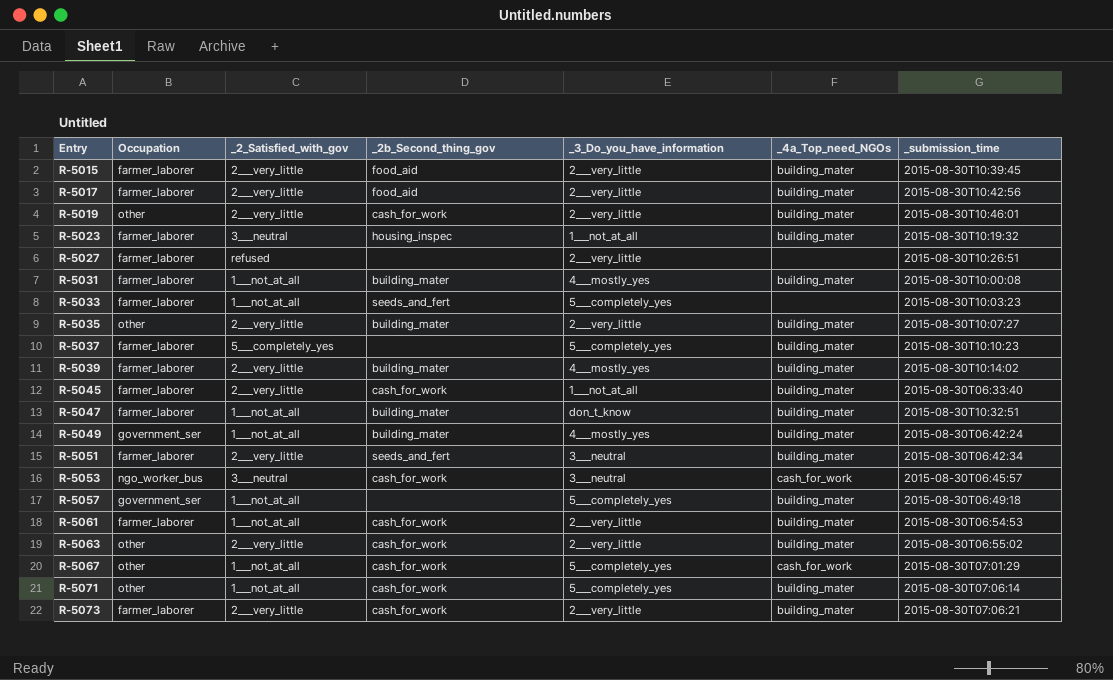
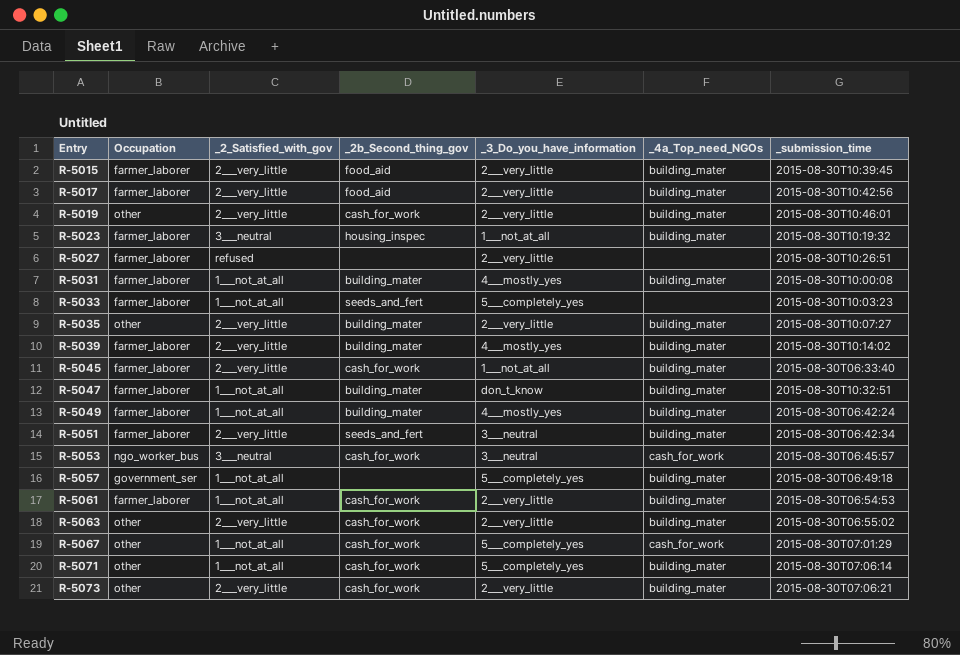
row R-5037: farmer_laborer | 5___completely_yes | none | 5___completely_yes | building_mater | 2015-08-30T10:10:23 -> none
R-5049 | Occupation: government_ser -> farmer_laborer
R-5073 | Occupation: farmer_laborer -> other

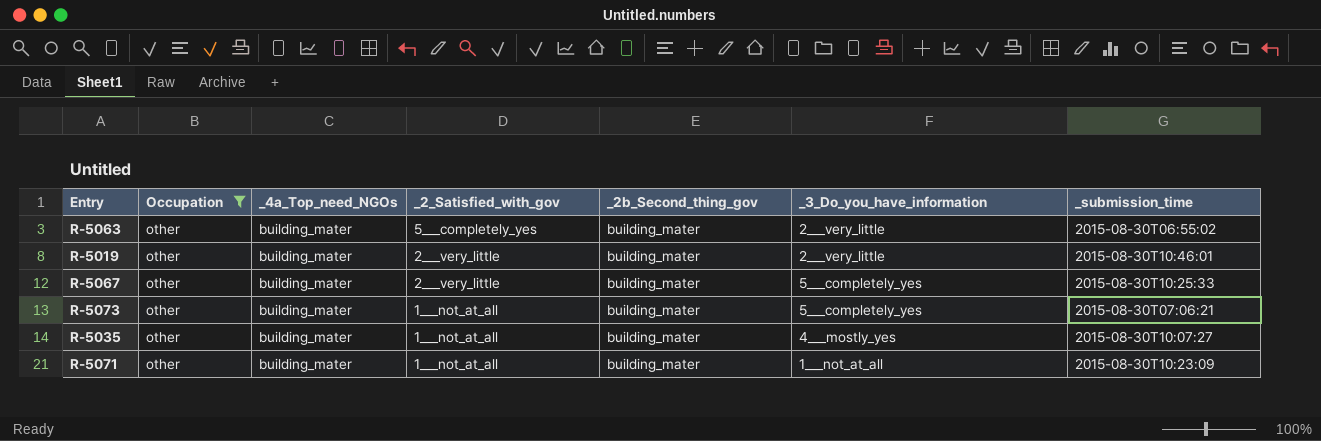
filter: none -> Occupation = other
row order: Entry ascending -> _2_Satisfied_with_gov descending
column _4a_Top_need_NGOs | position: 6 -> 3
R-5063 | _2_Satisfied_with_gov: 2___very_little -> 5___completely_yes
R-5063 | _2b_Second_thing_gov: cash_for_work -> building_mater
R-5019 | _2b_Second_thing_gov: cash_for_work -> building_mater
R-5067 | _4a_Top_need_NGOs: cash_for_work -> building_mater
R-5067 | _2_Satisfied_with_gov: 1___not_at_all -> 2___very_little
R-5067 | _2b_Second_thing_gov: cash_for_work -> building_mater
R-5067 | _submission_time: 2015-08-30T07:01:29 -> 2015-08-30T10:25:33
R-5073 | _2_Satisfied_with_gov: 2___very_little -> 1___not_at_all
R-5073 | _2b_Second_thing_gov: cash_for_work -> building_mater
R-5073 | _3_Do_you_have_information: 2___very_little -> 5___completely_yes
R-5035 | _2_Satisfied_with_gov: 2___very_little -> 1___not_at_all
R-5035 | _3_Do_you_have_information: 2___very_little -> 4___mostly_yes
R-5071 | _2b_Second_thing_gov: cash_for_work -> building_mater
R-5071 | _3_Do_you_have_information: 5___completely_yes -> 1___not_at_all
R-5071 | _submission_time: 2015-08-30T07:06:14 -> 2015-08-30T10:23:09

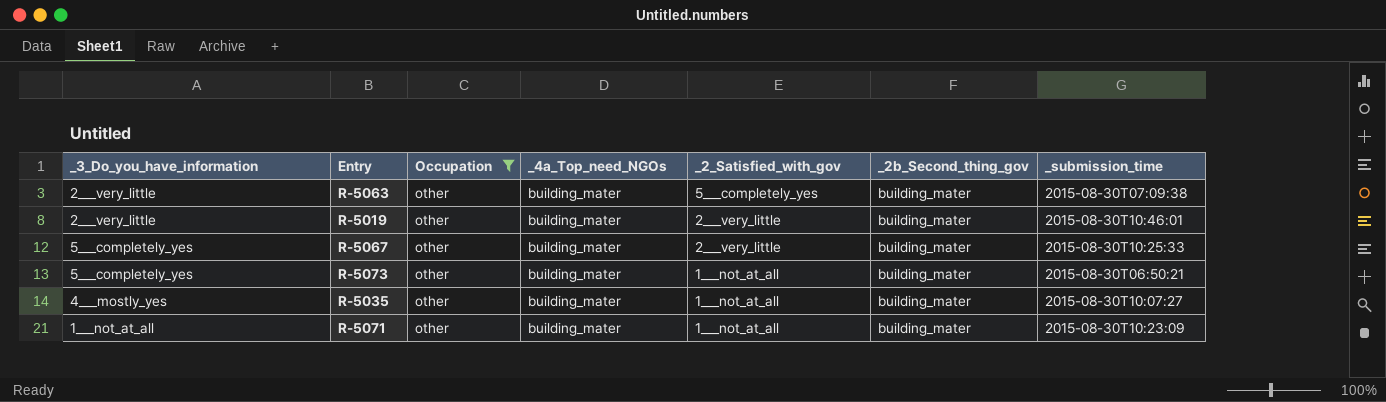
column _3_Do_you_have_information | position: 6 -> 1
R-5063 | _submission_time: 2015-08-30T06:55:02 -> 2015-08-30T07:09:38
R-5073 | _submission_time: 2015-08-30T07:06:21 -> 2015-08-30T06:50:21

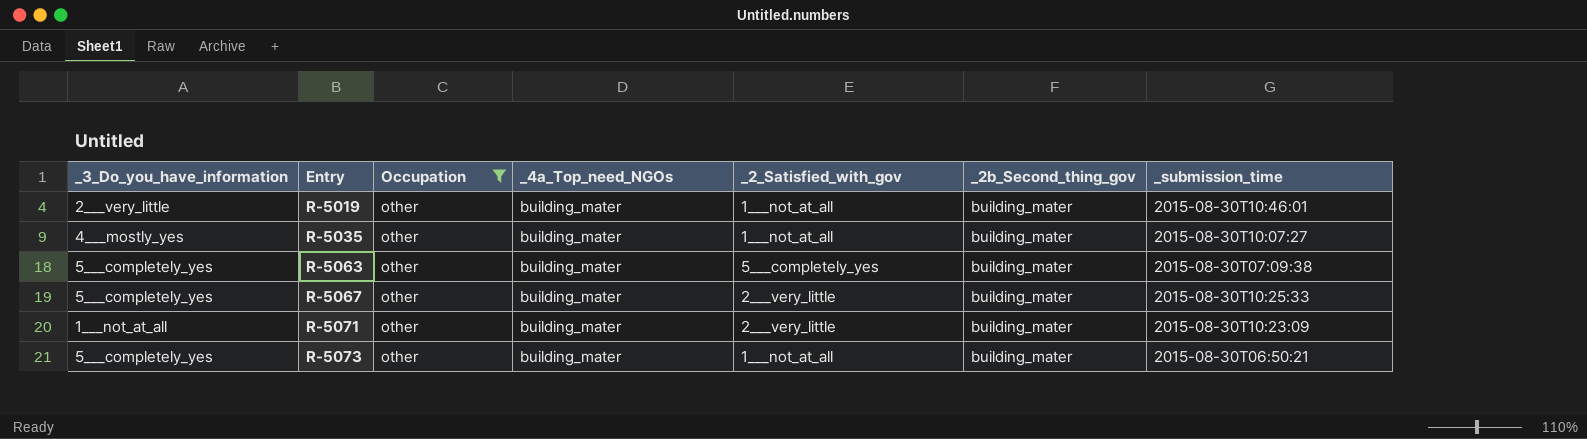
row order: _2_Satisfied_with_gov descending -> Entry ascending
R-5019 | _2_Satisfied_with_gov: 2___very_little -> 1___not_at_all
R-5063 | _3_Do_you_have_information: 2___very_little -> 5___completely_yes
R-5071 | _2_Satisfied_with_gov: 1___not_at_all -> 2___very_little

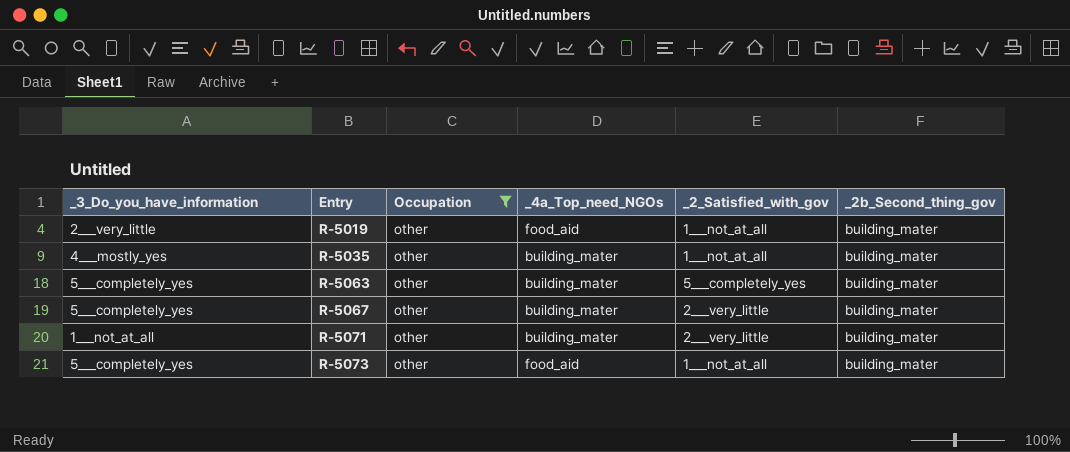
column _submission_time | position: 7 -> none
R-5019 | _4a_Top_need_NGOs: building_mater -> food_aid
R-5073 | _4a_Top_need_NGOs: building_mater -> food_aid

